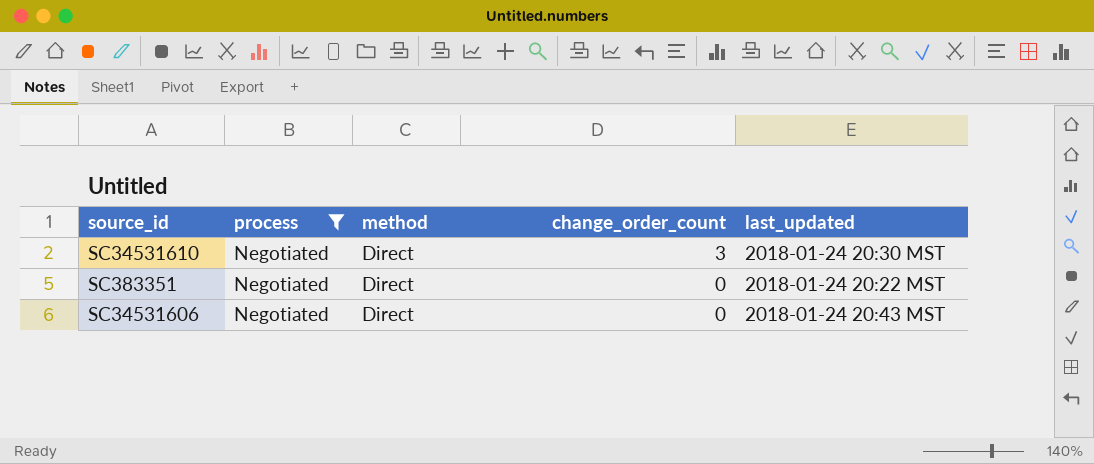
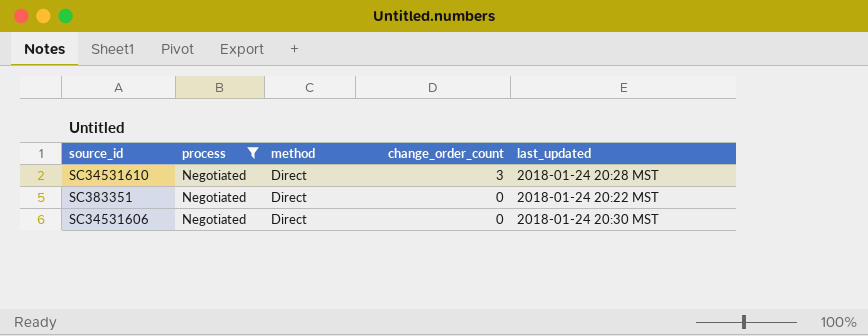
SC34531610 | last_updated: 2018-01-24 20:30 MST -> 2018-01-24 20:28 MST
SC34531606 | last_updated: 2018-01-24 20:43 MST -> 2018-01-24 20:30 MST

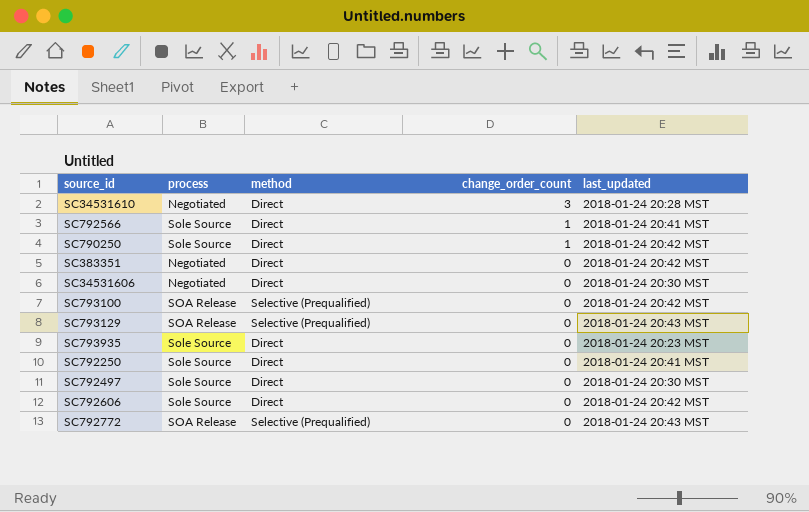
filter: process = Negotiated -> none
SC383351 | last_updated: 2018-01-24 20:22 MST -> 2018-01-24 20:42 MST

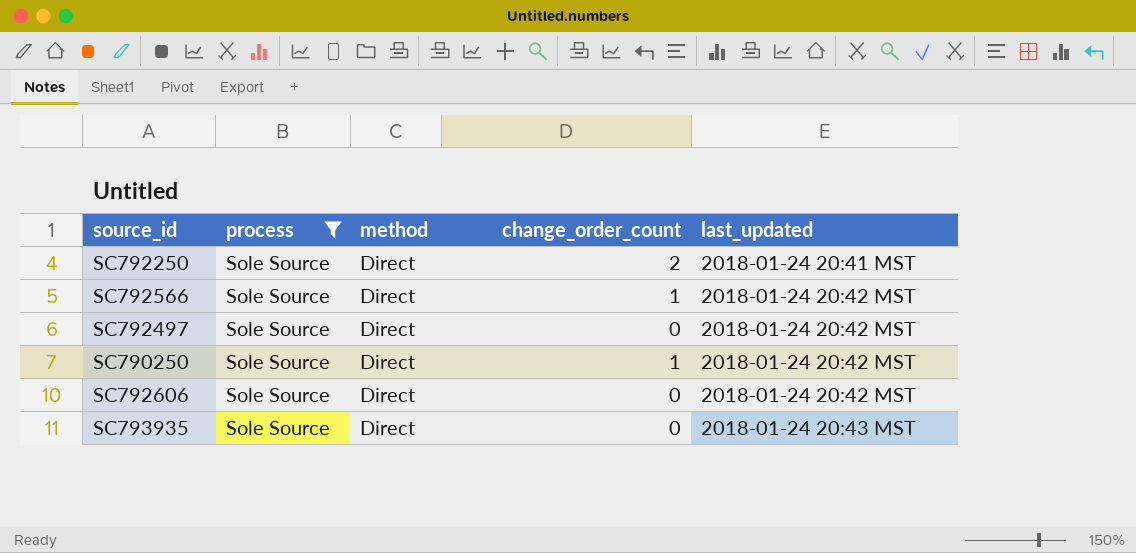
filter: none -> process = Sole Source
row order: change_order_count descending -> last_updated ascending
SC792250 | change_order_count: 0 -> 2
SC792566 | last_updated: 2018-01-24 20:41 MST -> 2018-01-24 20:42 MST
SC792497 | last_updated: 2018-01-24 20:30 MST -> 2018-01-24 20:42 MST
SC793935 | last_updated: 2018-01-24 20:23 MST -> 2018-01-24 20:43 MST

